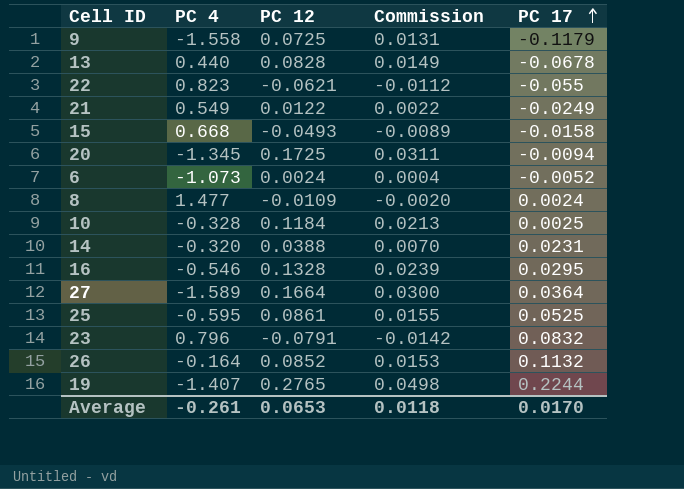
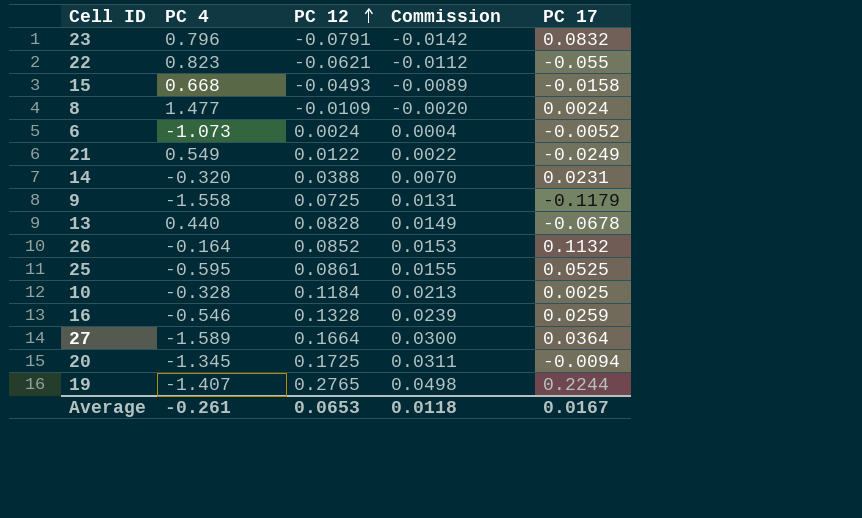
row order: PC 17 ascending -> PC 12 ascending
16 | PC 17: 0.0295 -> 0.0259
Average | PC 17: 0.0170 -> 0.0167

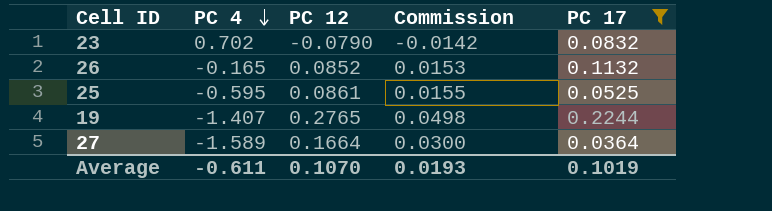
filter: none -> PC 17 >= 0.0364
row order: PC 12 ascending -> PC 4 descending
23 | PC 4: 0.796 -> 0.702
23 | PC 12: -0.0791 -> -0.0790
26 | PC 4: -0.164 -> -0.165
Average | PC 4: -0.261 -> -0.611
Average | PC 12: 0.0653 -> 0.1070
Average | Commission: 0.0118 -> 0.0193
Average | PC 17: 0.0167 -> 0.1019

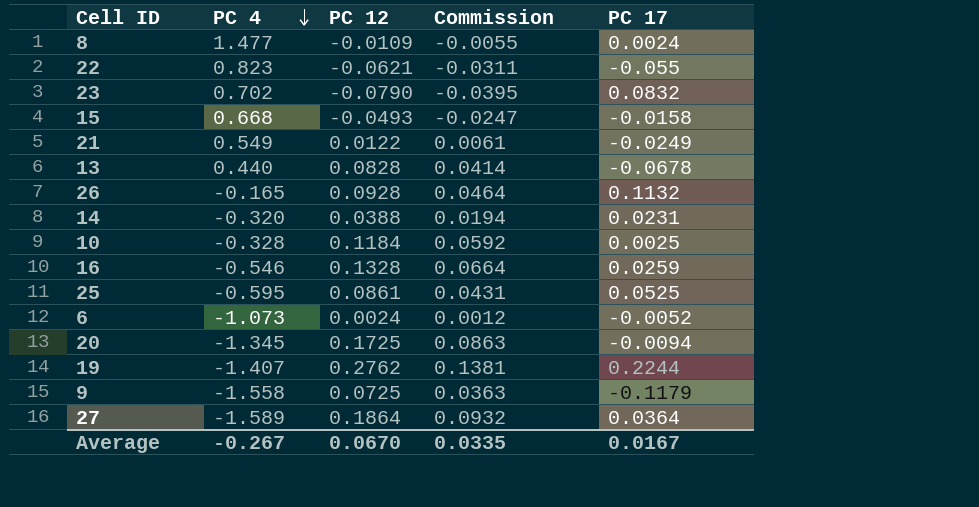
filter: PC 17 >= 0.0364 -> none
column Commission | formula: [PC 12] * 0.18 -> [PC 12] * 0.5
26 | PC 12: 0.0852 -> 0.0928
19 | PC 12: 0.2765 -> 0.2762
27 | PC 12: 0.1664 -> 0.1864
Average | PC 4: -0.611 -> -0.267
Average | PC 12: 0.1070 -> 0.0670
Average | Commission: 0.0193 -> 0.0335
Average | PC 17: 0.1019 -> 0.0167

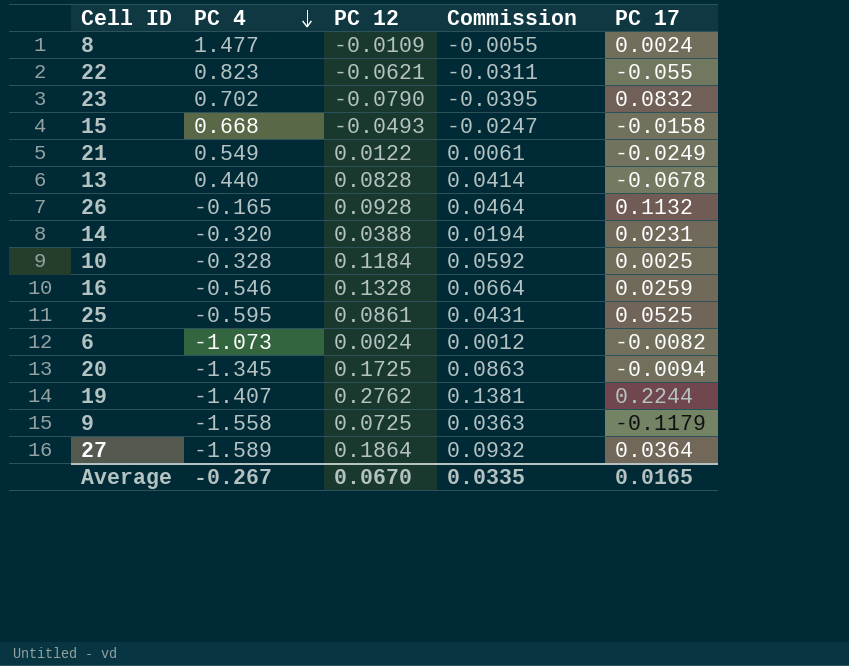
6 | PC 17: -0.0052 -> -0.0082
Average | PC 17: 0.0167 -> 0.0165

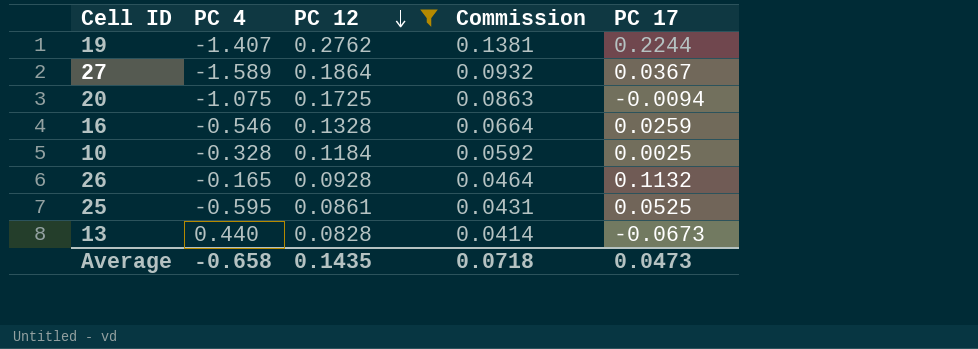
filter: none -> PC 12 >= 0.0828
row order: PC 4 descending -> PC 12 descending
27 | PC 17: 0.0364 -> 0.0367
20 | PC 4: -1.345 -> -1.075
13 | PC 17: -0.0678 -> -0.0673
Average | PC 4: -0.267 -> -0.658
Average | PC 12: 0.0670 -> 0.1435
Average | Commission: 0.0335 -> 0.0718
Average | PC 17: 0.0165 -> 0.0473

